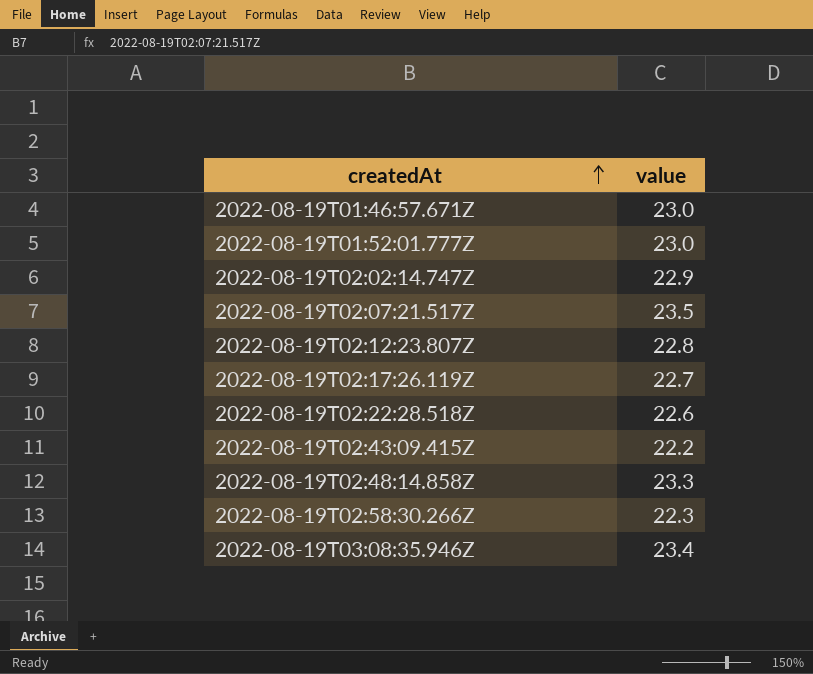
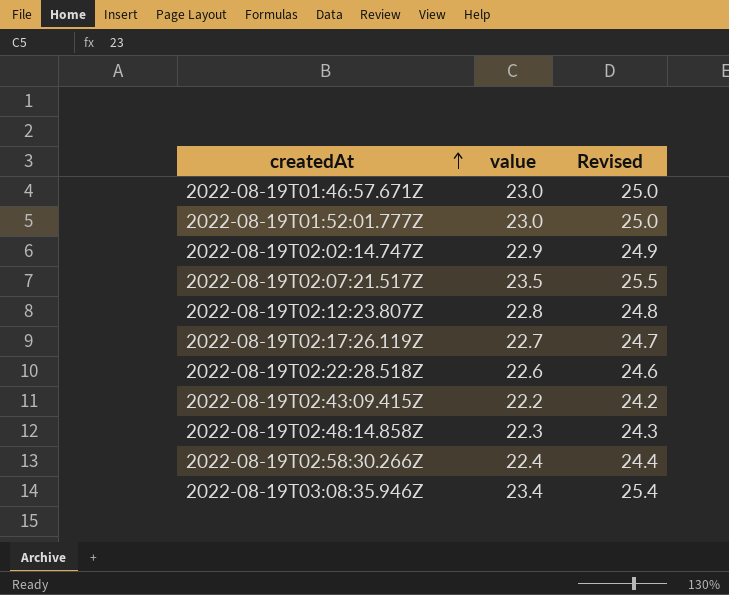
column Revised | formula: none -> [value] + 2
2022-08-19T02:48:14.858Z | value: 23.3 -> 22.3
2022-08-19T02:58:30.266Z | value: 22.3 -> 22.4

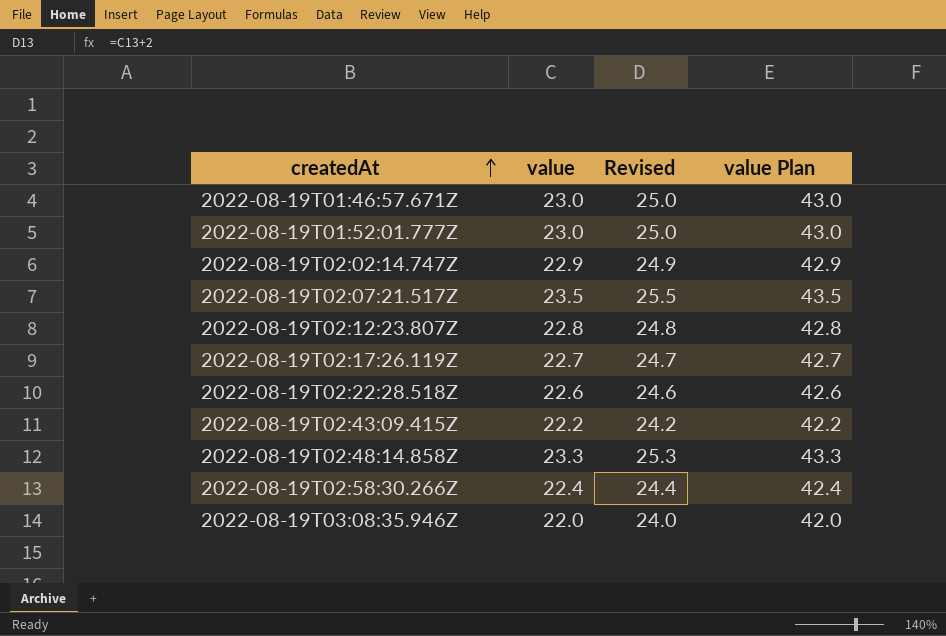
column value Plan | formula: none -> [value] + 20
2022-08-19T02:48:14.858Z | value: 22.3 -> 23.3
2022-08-19T02:48:14.858Z | Revised: 24.3 -> 25.3
2022-08-19T03:08:35.946Z | value: 23.4 -> 22.0
2022-08-19T03:08:35.946Z | Revised: 25.4 -> 24.0

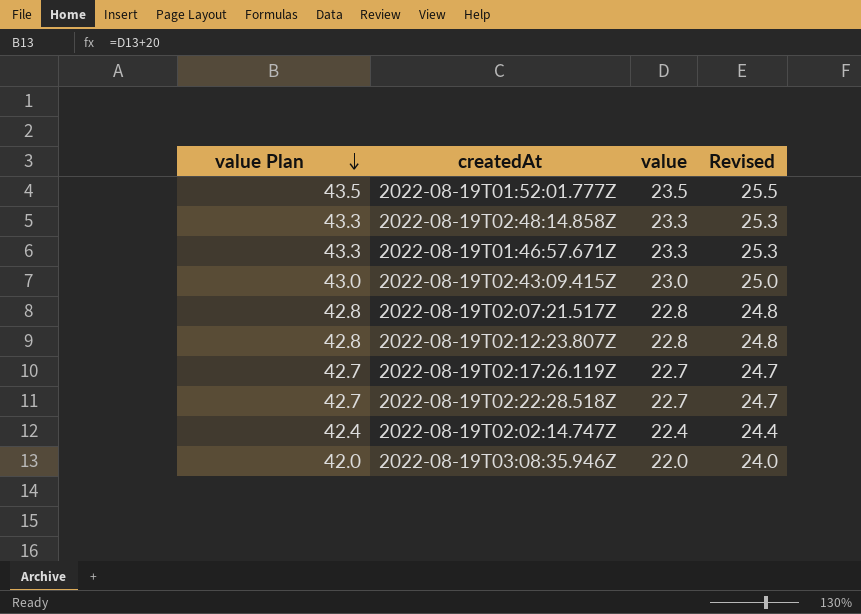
row order: createdAt ascending -> value Plan descending
column value Plan | position: 4 -> 1
row 2022-08-19T02:58:30.266Z: 22.4 | 24.4 | 42.4 -> none
2022-08-19T01:52:01.777Z | value Plan: 43.0 -> 43.5
2022-08-19T01:52:01.777Z | value: 23.0 -> 23.5
2022-08-19T01:52:01.777Z | Revised: 25.0 -> 25.5
2022-08-19T01:46:57.671Z | value Plan: 43.0 -> 43.3
2022-08-19T01:46:57.671Z | value: 23.0 -> 23.3
2022-08-19T01:46:57.671Z | Revised: 25.0 -> 25.3
2022-08-19T02:43:09.415Z | value Plan: 42.2 -> 43.0
2022-08-19T02:43:09.415Z | value: 22.2 -> 23.0
2022-08-19T02:43:09.415Z | Revised: 24.2 -> 25.0
2022-08-19T02:07:21.517Z | value Plan: 43.5 -> 42.8
2022-08-19T02:07:21.517Z | value: 23.5 -> 22.8
2022-08-19T02:07:21.517Z | Revised: 25.5 -> 24.8
2022-08-19T02:22:28.518Z | value Plan: 42.6 -> 42.7
2022-08-19T02:22:28.518Z | value: 22.6 -> 22.7
2022-08-19T02:22:28.518Z | Revised: 24.6 -> 24.7
2022-08-19T02:02:14.747Z | value Plan: 42.9 -> 42.4
2022-08-19T02:02:14.747Z | value: 22.9 -> 22.4
2022-08-19T02:02:14.747Z | Revised: 24.9 -> 24.4

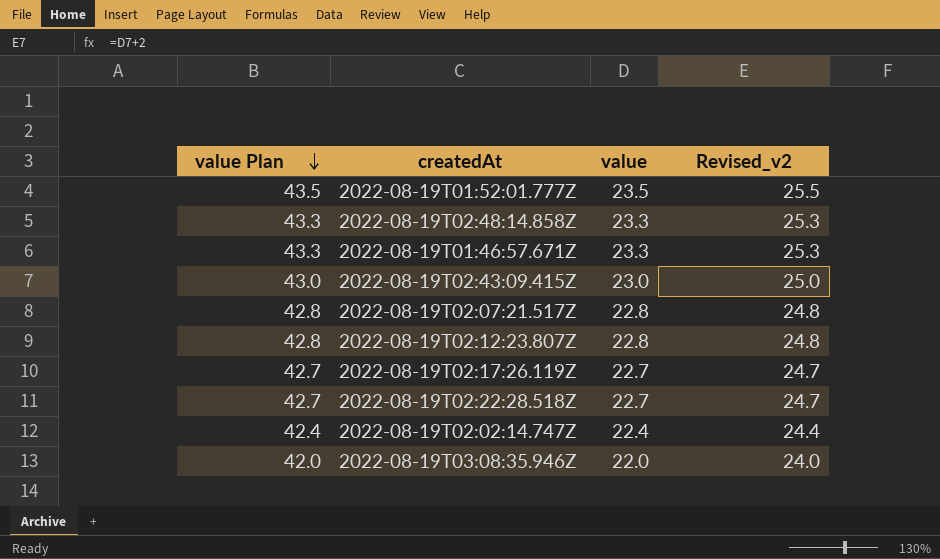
column name: Revised -> Revised_v2

